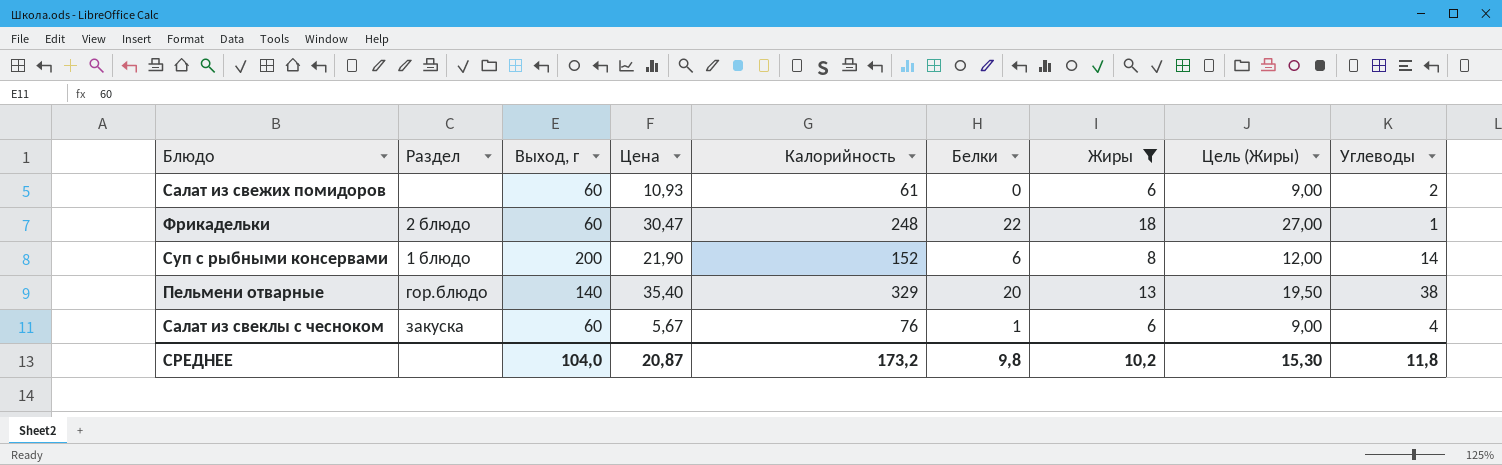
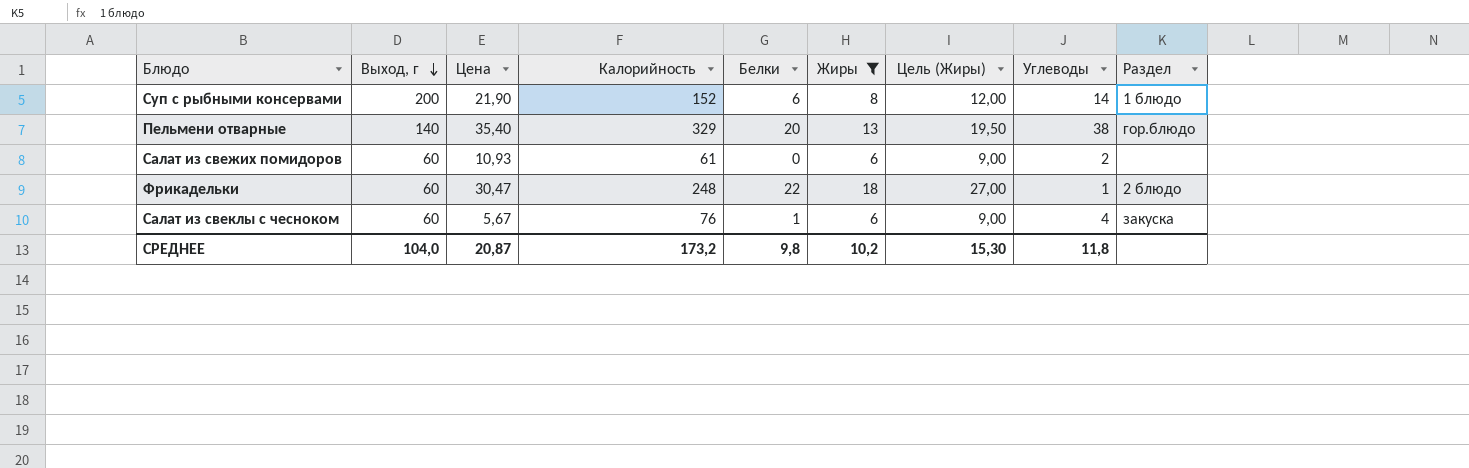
row order: none -> Выход, г descending
column Раздел | position: 2 -> 9

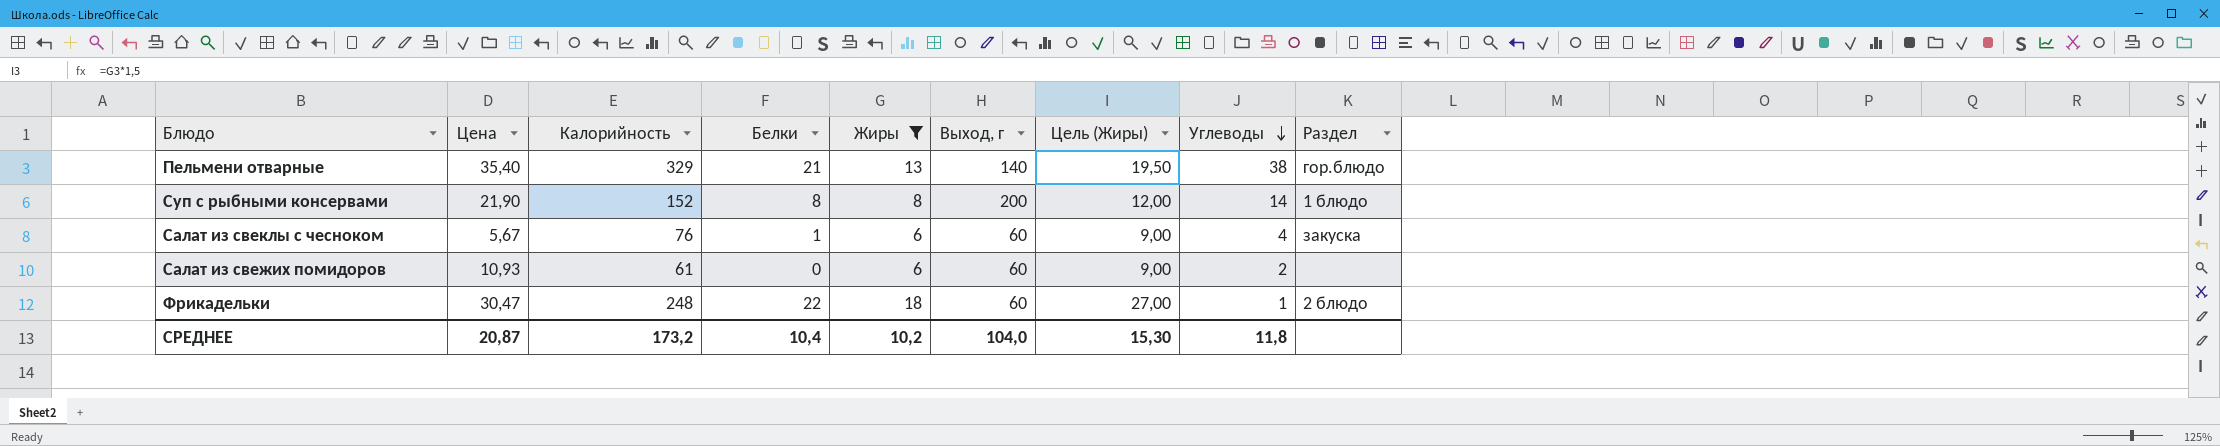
row order: Выход, г descending -> Углеводы descending
column Выход, г | position: 2 -> 6
Пельмени отварные | Белки: 20 -> 21
Суп с рыбными консервами | Белки: 6 -> 8
СРЕДНЕЕ | Белки: 9,8 -> 10,4

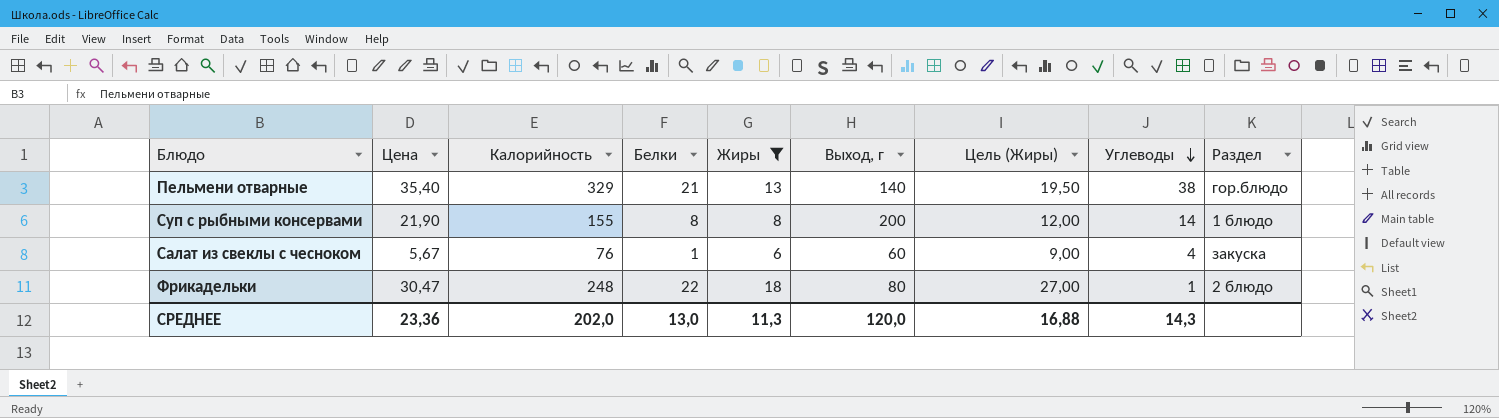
row Салат из свежих помидоров: 10,93 | 61 | 0 | 6 | 60 | 9,00 | 2 | none -> none
Суп с рыбными консервами | Калорийность: 152 -> 155
Фрикадельки | Выход, г: 60 -> 80
СРЕДНЕЕ | Цена: 20,87 -> 23,36
СРЕДНЕЕ | Калорийность: 173,2 -> 202,0
СРЕДНЕЕ | Белки: 10,4 -> 13,0
СРЕДНЕЕ | Жиры: 10,2 -> 11,3
СРЕДНЕЕ | Выход, г: 104,0 -> 120,0
СРЕДНЕЕ | Цель (Жиры): 15,30 -> 16,88
СРЕДНЕЕ | Углеводы: 11,8 -> 14,3

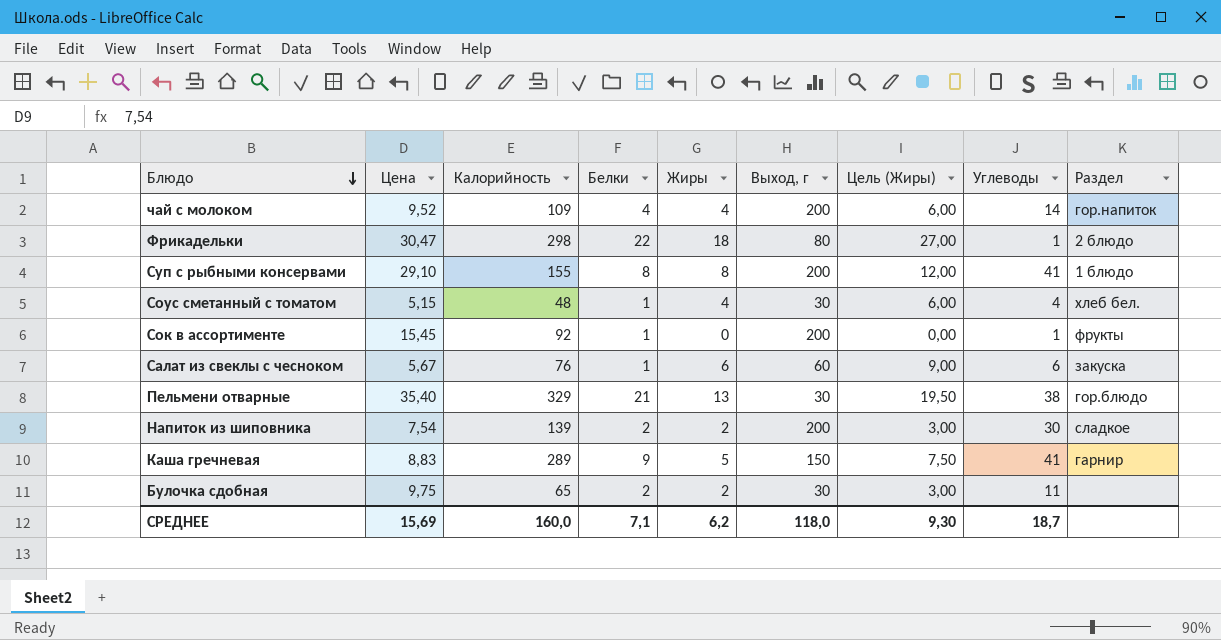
filter: Жиры >= 6 -> none
row order: Углеводы descending -> Блюдо descending
Фрикадельки | Калорийность: 248 -> 298
Суп с рыбными консервами | Цена: 21,90 -> 29,10
Суп с рыбными консервами | Углеводы: 14 -> 41
Салат из свеклы с чесноком | Углеводы: 4 -> 6
Пельмени отварные | Выход, г: 140 -> 30
СРЕДНЕЕ | Цена: 23,36 -> 15,69
СРЕДНЕЕ | Калорийность: 202,0 -> 160,0
СРЕДНЕЕ | Белки: 13,0 -> 7,1
СРЕДНЕЕ | Жиры: 11,3 -> 6,2
СРЕДНЕЕ | Выход, г: 120,0 -> 118,0
СРЕДНЕЕ | Цель (Жиры): 16,88 -> 9,30
СРЕДНЕЕ | Углеводы: 14,3 -> 18,7

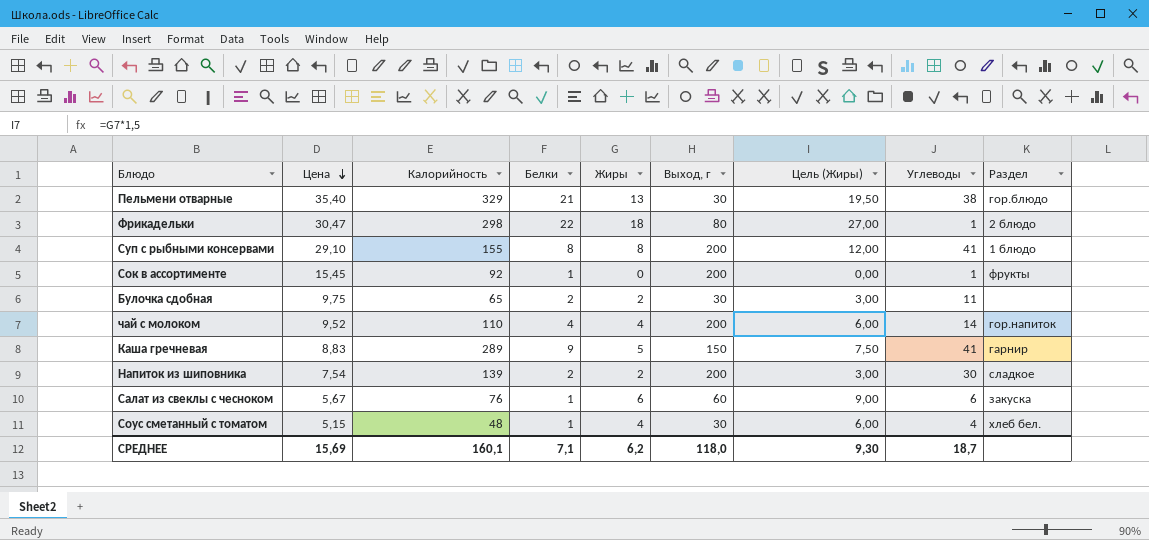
row order: Блюдо descending -> Цена descending
чай с молоком | Калорийность: 109 -> 110
СРЕДНЕЕ | Калорийность: 160,0 -> 160,1

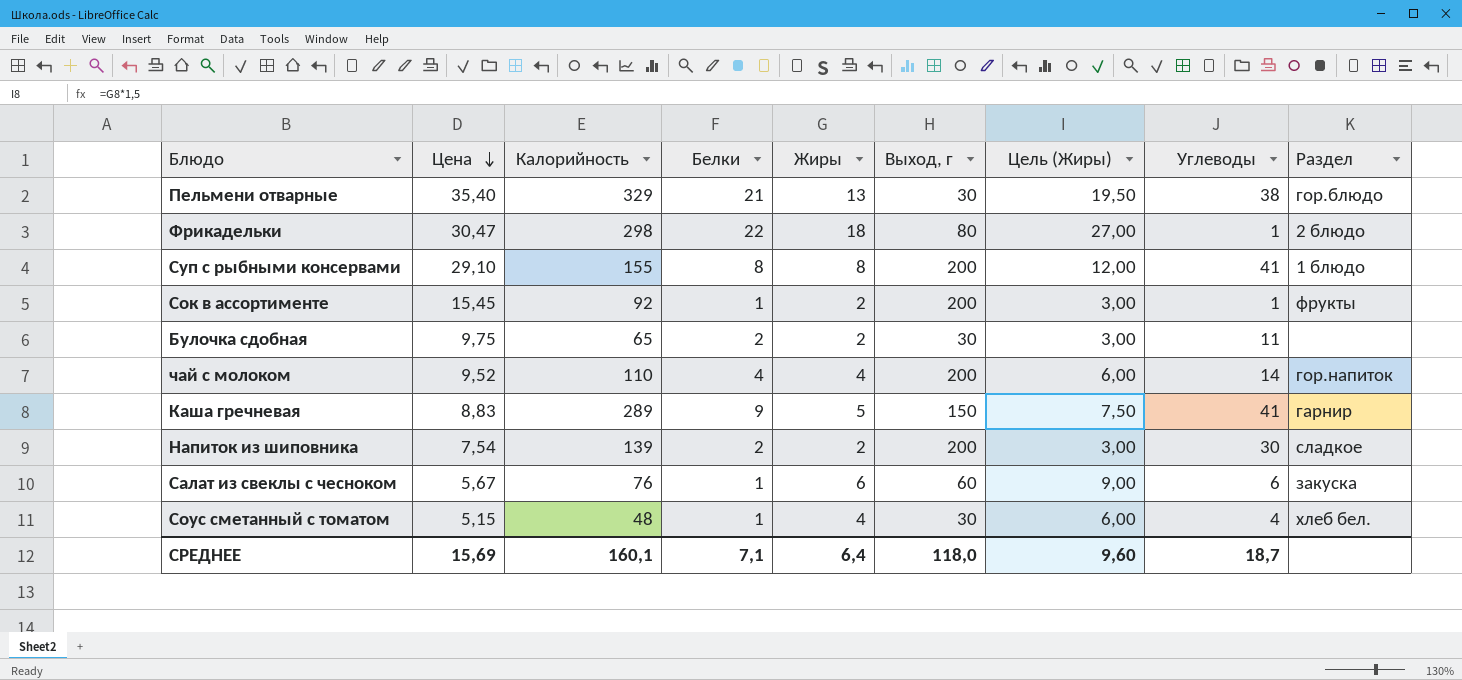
Сок в ассортименте | Жиры: 0 -> 2
Сок в ассортименте | Цель (Жиры): 0,00 -> 3,00
СРЕДНЕЕ | Жиры: 6,2 -> 6,4
СРЕДНЕЕ | Цель (Жиры): 9,30 -> 9,60

